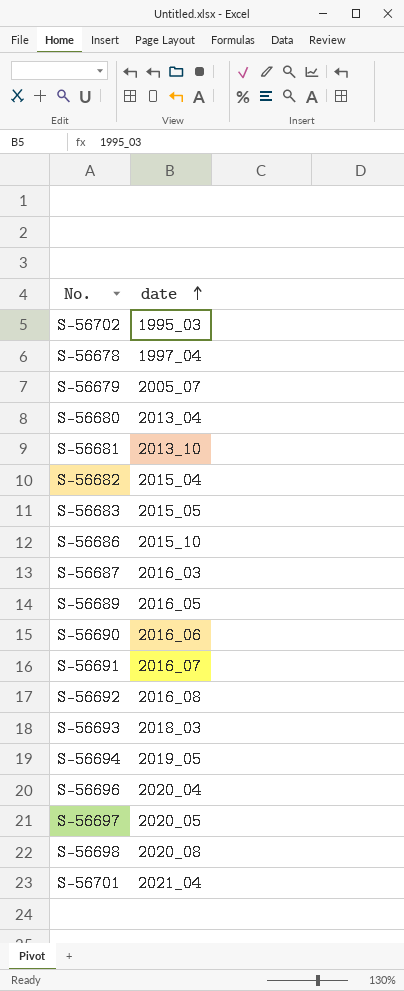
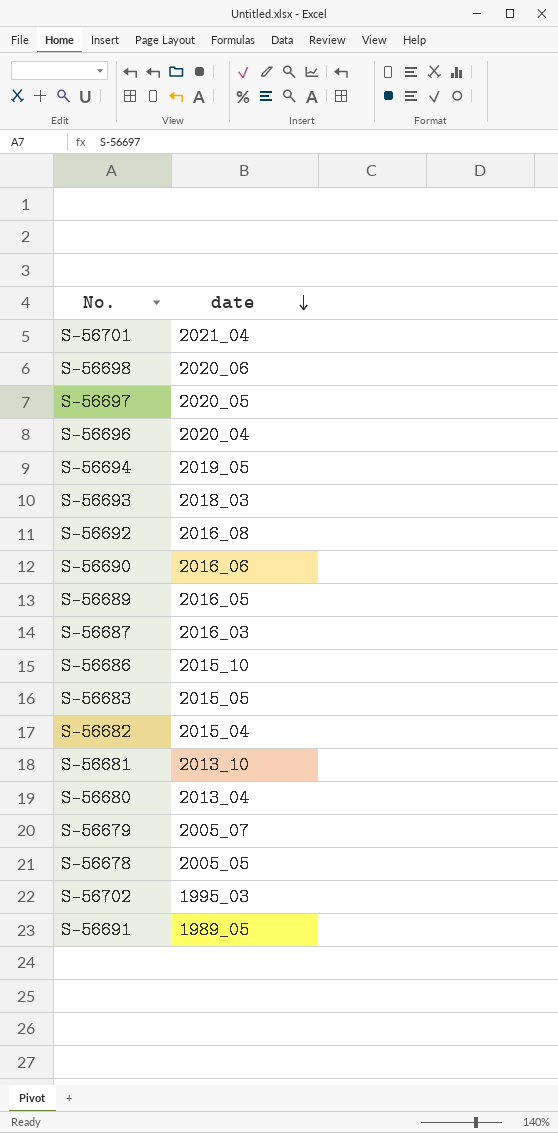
row order: date ascending -> date descending
S-56698 | date: 2020_08 -> 2020_06
S-56678 | date: 1997_04 -> 2005_05
S-56691 | date: 2016_07 -> 1989_05

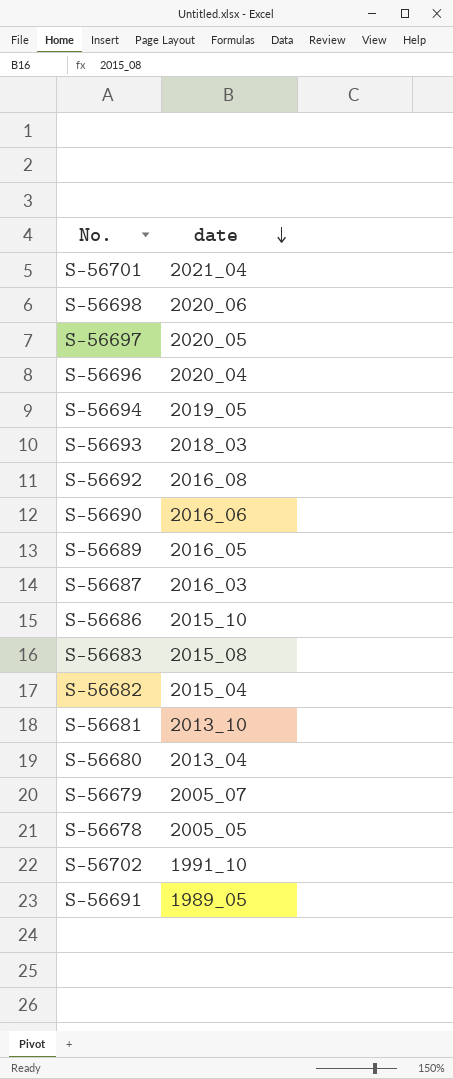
S-56683 | date: 2015_05 -> 2015_08
S-56702 | date: 1995_03 -> 1991_10

